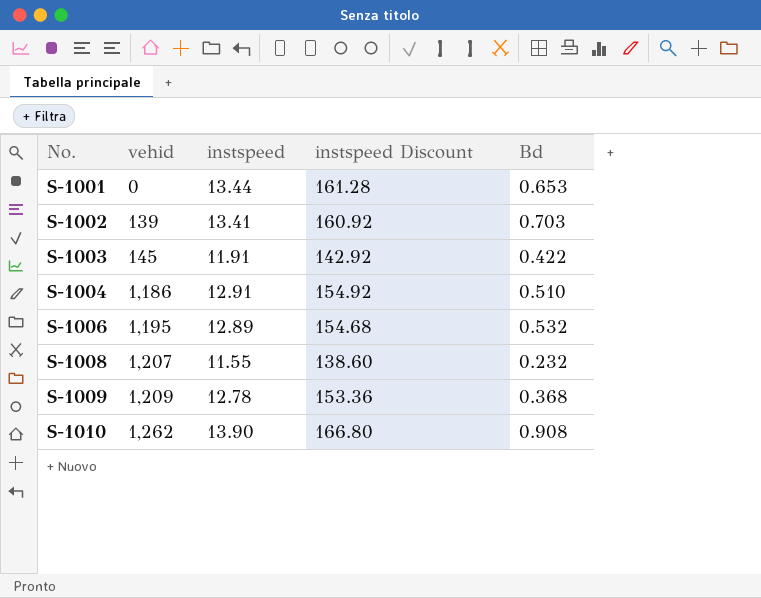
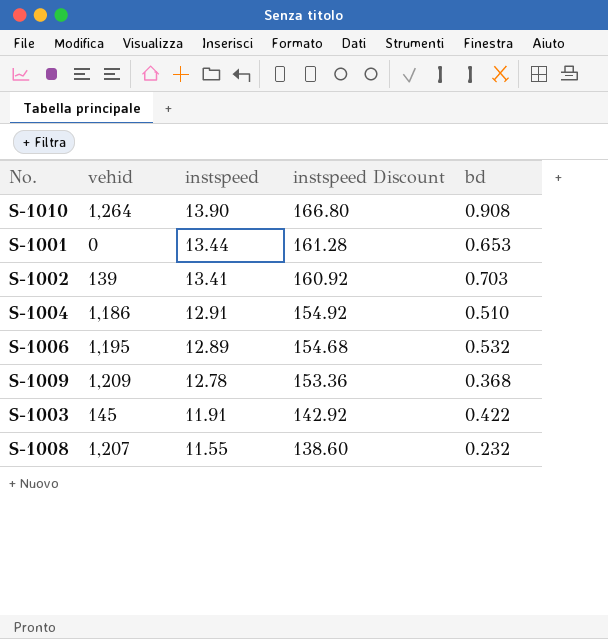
row order: No. ascending -> instspeed descending
column name: Bd -> bd
S-1010 | vehid: 1,262 -> 1,264

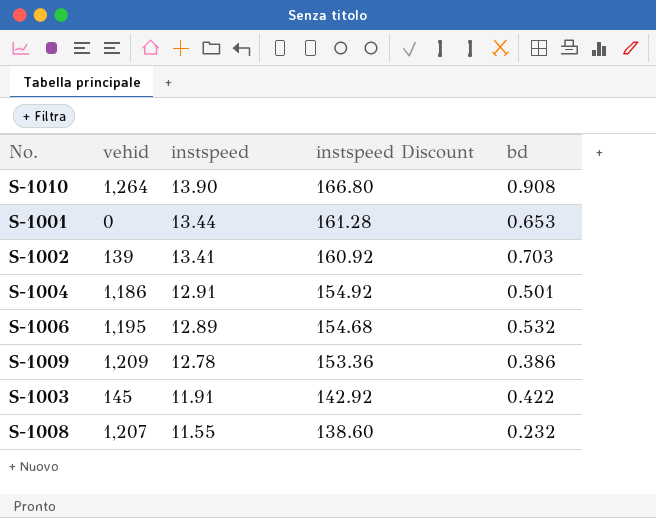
S-1004 | bd: 0.510 -> 0.501
S-1009 | bd: 0.368 -> 0.386

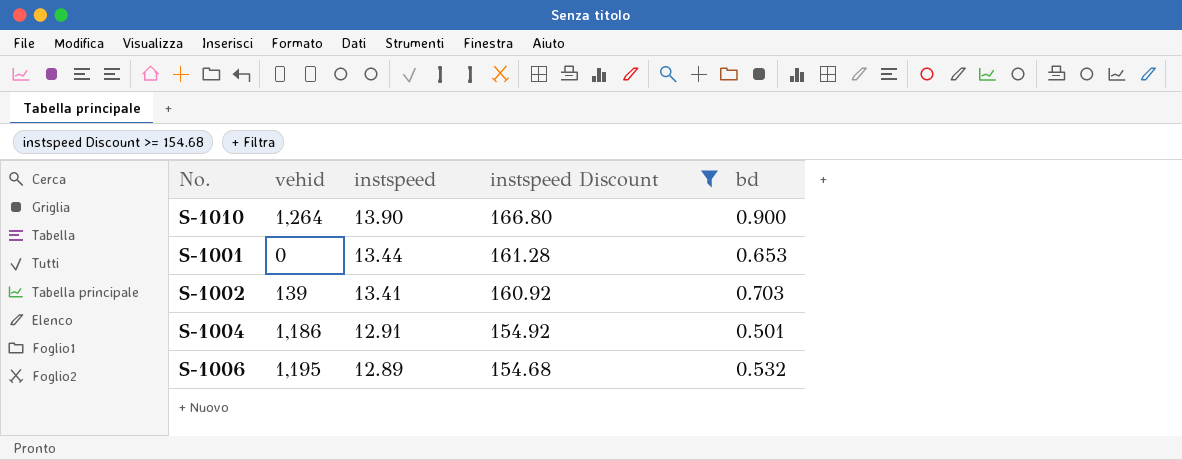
filter: none -> instspeed Discount >= 154.68
S-1010 | bd: 0.908 -> 0.900

